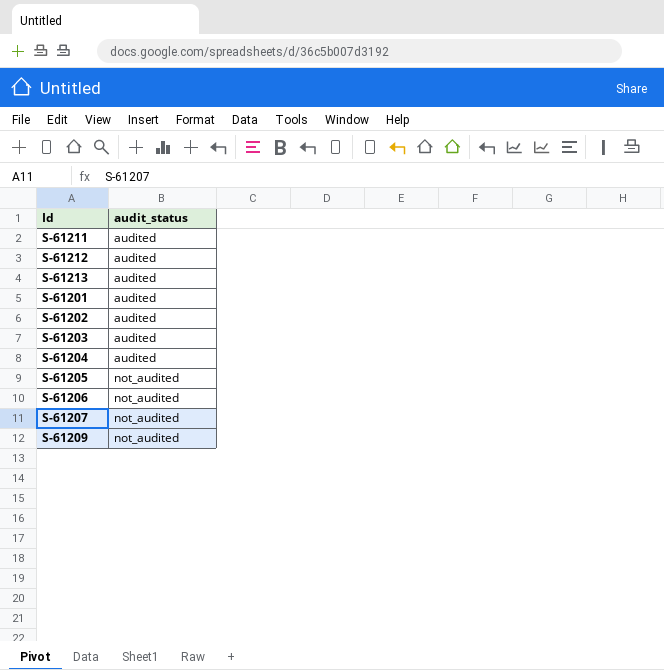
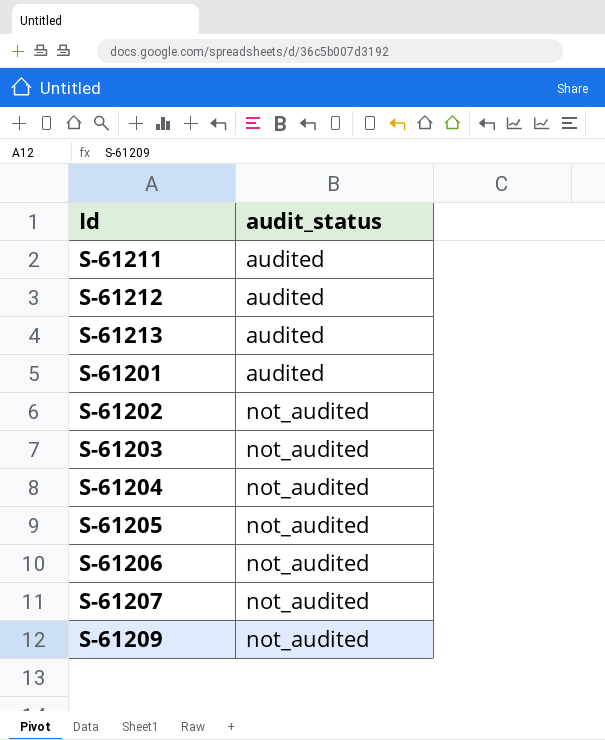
S-61202 | audit_status: audited -> not_audited
S-61203 | audit_status: audited -> not_audited
S-61204 | audit_status: audited -> not_audited

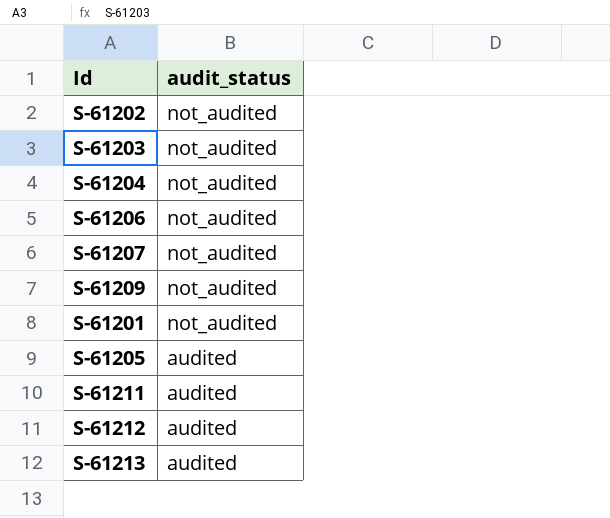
row order: audit_status ascending -> audit_status descending
S-61201 | audit_status: audited -> not_audited
S-61205 | audit_status: not_audited -> audited

